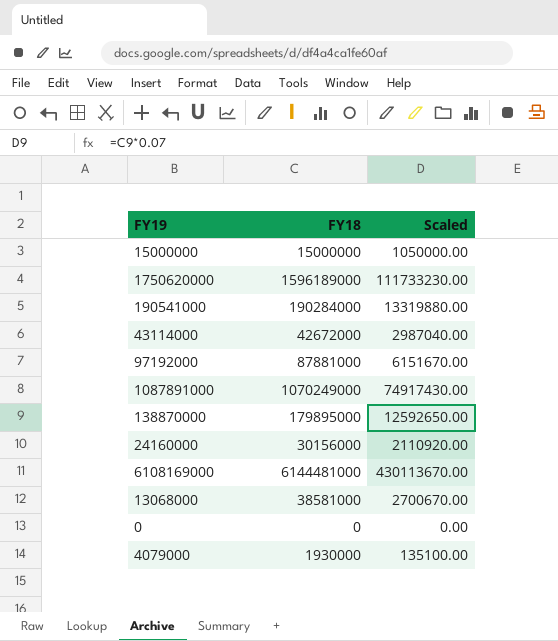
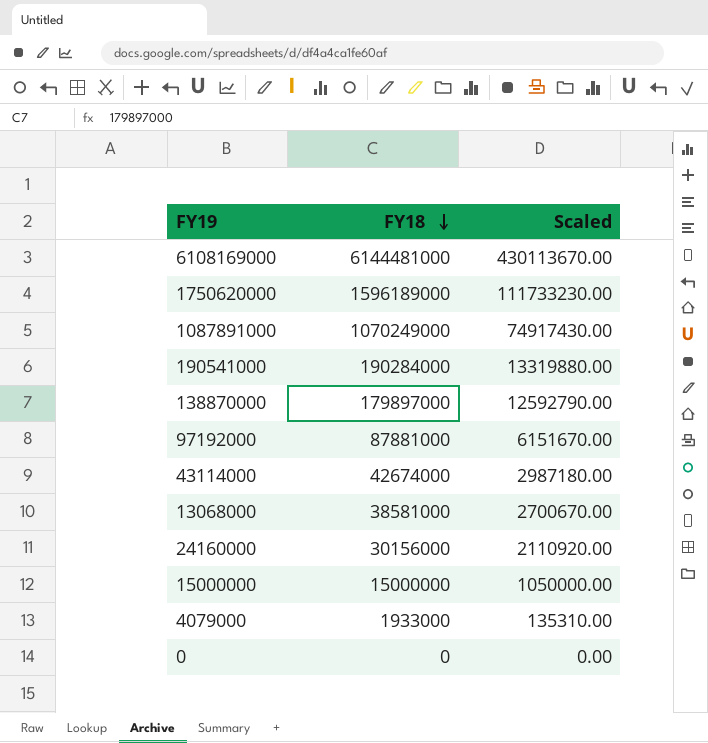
row order: none -> FY18 descending
138870000 | FY18: 179895000 -> 179897000
138870000 | Scaled: 12592650.00 -> 12592790.00
43114000 | FY18: 42672000 -> 42674000
43114000 | Scaled: 2987040.00 -> 2987180.00
4079000 | FY18: 1930000 -> 1933000
4079000 | Scaled: 135100.00 -> 135310.00

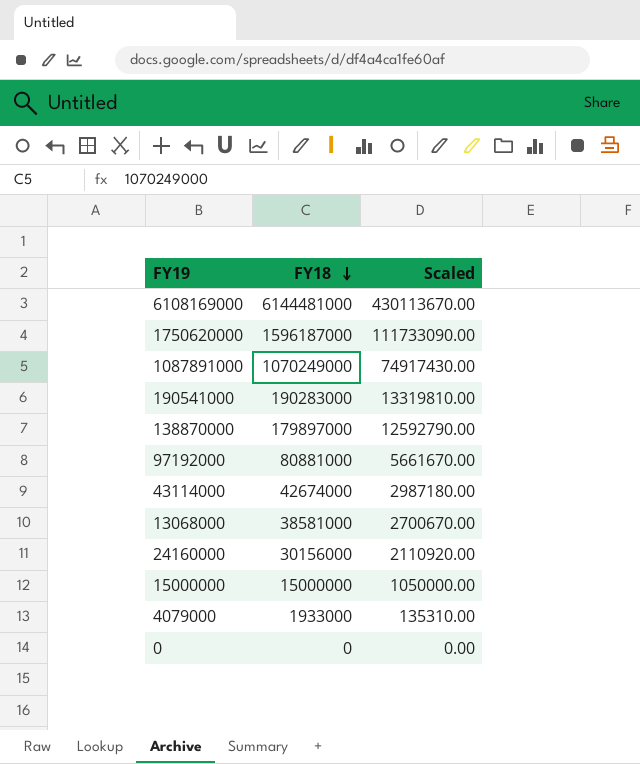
1750620000 | FY18: 1596189000 -> 1596187000
1750620000 | Scaled: 111733230.00 -> 111733090.00
190541000 | FY18: 190284000 -> 190283000
190541000 | Scaled: 13319880.00 -> 13319810.00
97192000 | FY18: 87881000 -> 80881000
97192000 | Scaled: 6151670.00 -> 5661670.00

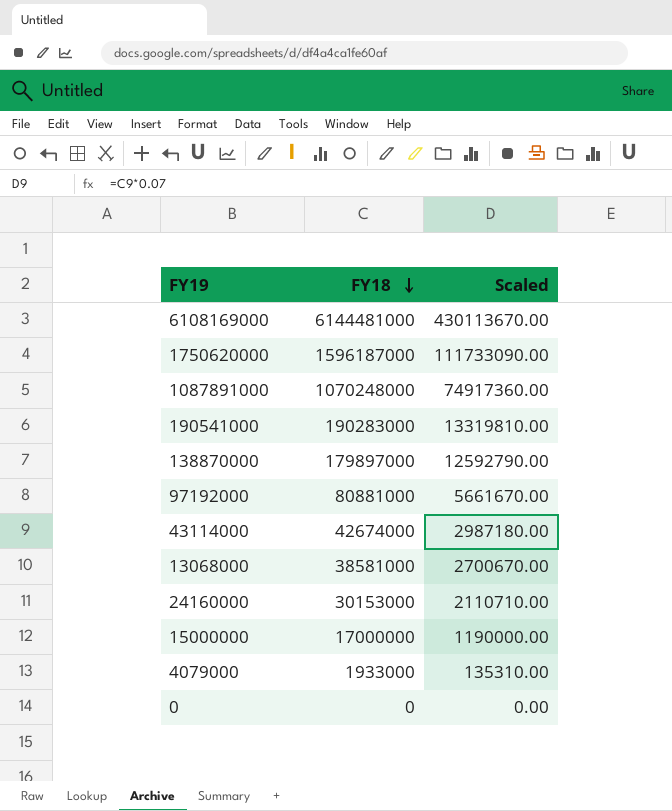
1087891000 | FY18: 1070249000 -> 1070248000
1087891000 | Scaled: 74917430.00 -> 74917360.00
24160000 | FY18: 30156000 -> 30153000
24160000 | Scaled: 2110920.00 -> 2110710.00
15000000 | FY18: 15000000 -> 17000000
15000000 | Scaled: 1050000.00 -> 1190000.00

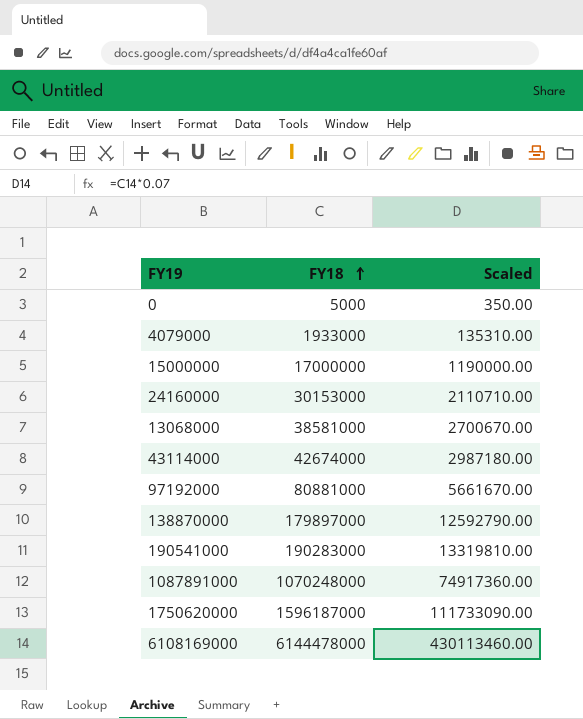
row order: FY18 descending -> FY18 ascending
0 | FY18: 0 -> 5000
0 | Scaled: 0.00 -> 350.00
6108169000 | FY18: 6144481000 -> 6144478000
6108169000 | Scaled: 430113670.00 -> 430113460.00

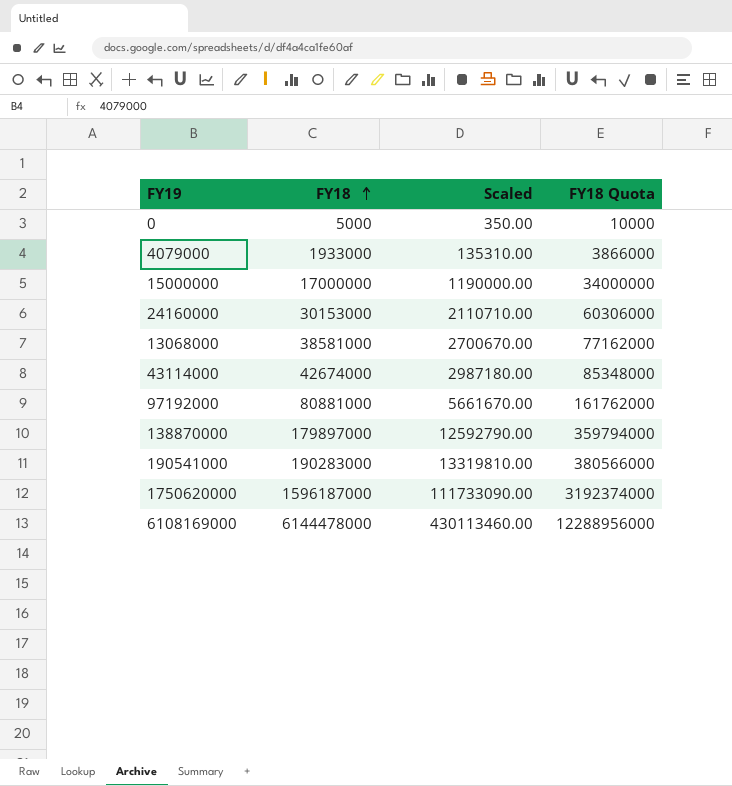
column FY18 Quota | formula: none -> [FY18] * 2
row 1087891000: 1070248000 | 74917360.00 -> none

